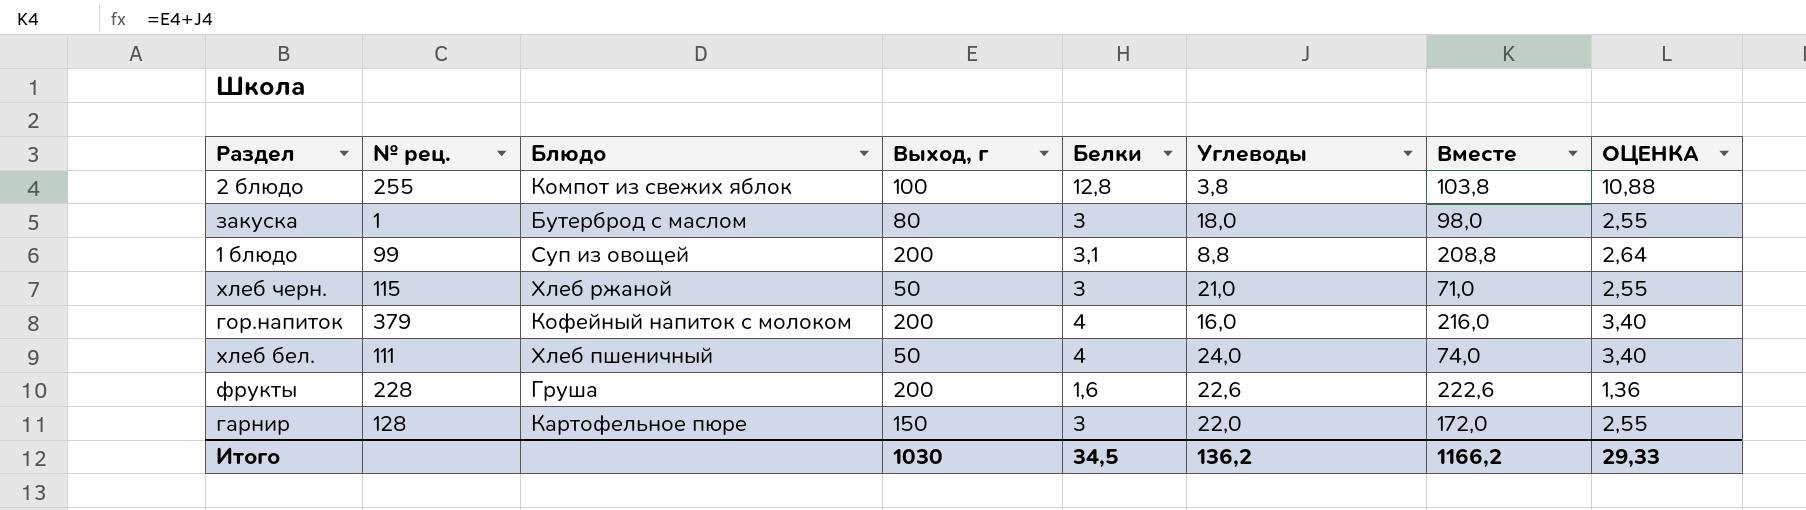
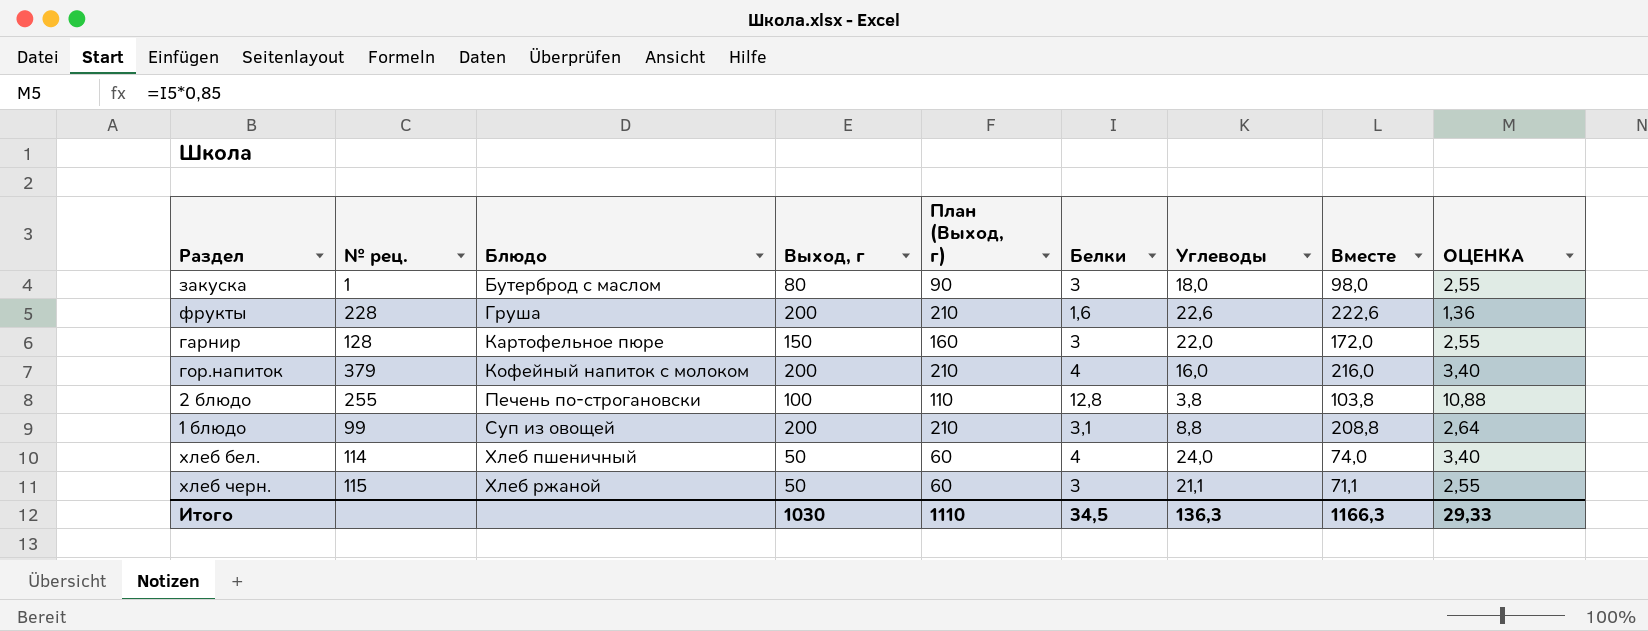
row order: none -> Блюдо ascending
column План (Выход, г) | formula: none -> [Выход, г] + 10
2 блюдо | Блюдо: Компот из свежих яблок -> Печень по-строгановски
хлеб бел. | № рец.: 111 -> 114
хлеб черн. | Углеводы: 21,0 -> 21,1
хлеб черн. | Вместе: 71,0 -> 71,1
Итого | Углеводы: 136,2 -> 136,3
Итого | Вместе: 1166,2 -> 1166,3

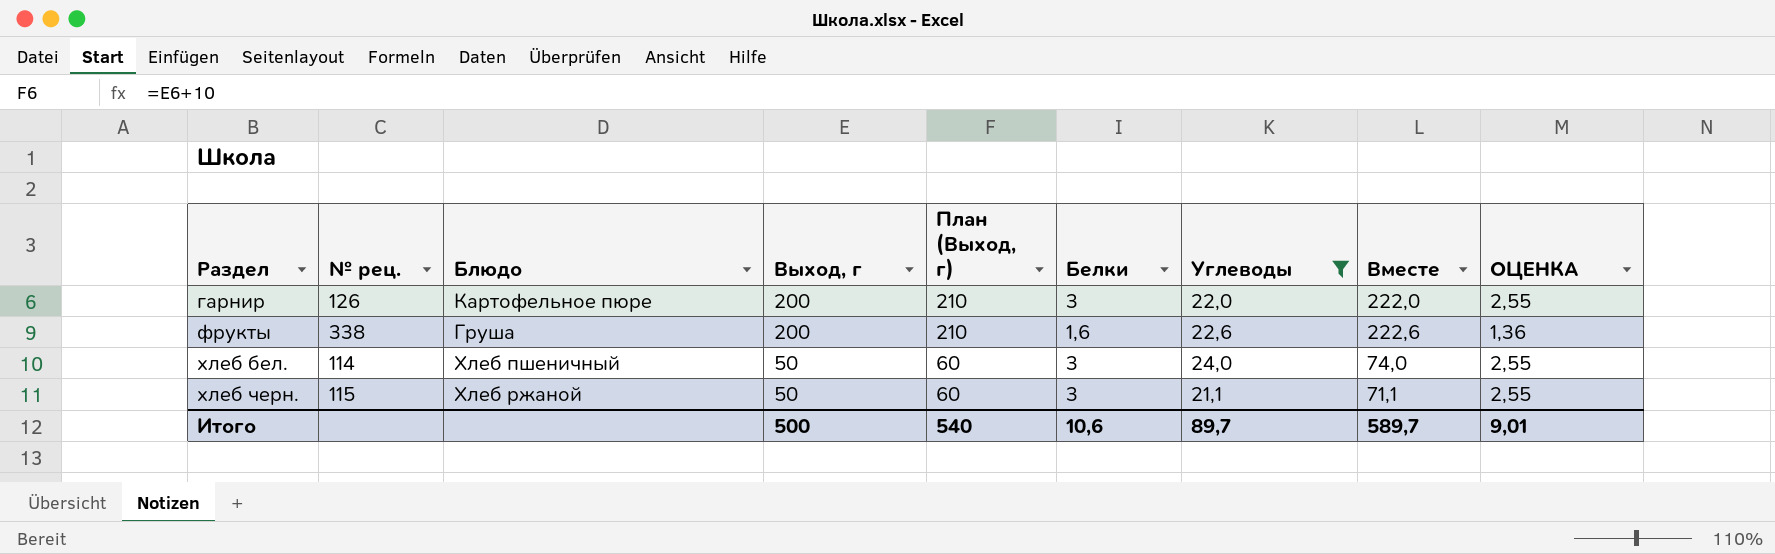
filter: none -> Углеводы >= 21,1
row order: Блюдо ascending -> Раздел ascending
гарнир | № рец.: 128 -> 126
гарнир | Выход, г: 150 -> 200
гарнир | План (Выход, г): 160 -> 210
гарнир | Вместе: 172,0 -> 222,0
фрукты | № рец.: 228 -> 338
хлеб бел. | Белки: 4 -> 3
хлеб бел. | ОЦЕНКА: 3,40 -> 2,55
Итого | Выход, г: 1030 -> 500
Итого | План (Выход, г): 1110 -> 540
Итого | Белки: 34,5 -> 10,6
Итого | Углеводы: 136,3 -> 89,7
Итого | Вместе: 1166,3 -> 589,7
Итого | ОЦЕНКА: 29,33 -> 9,01

